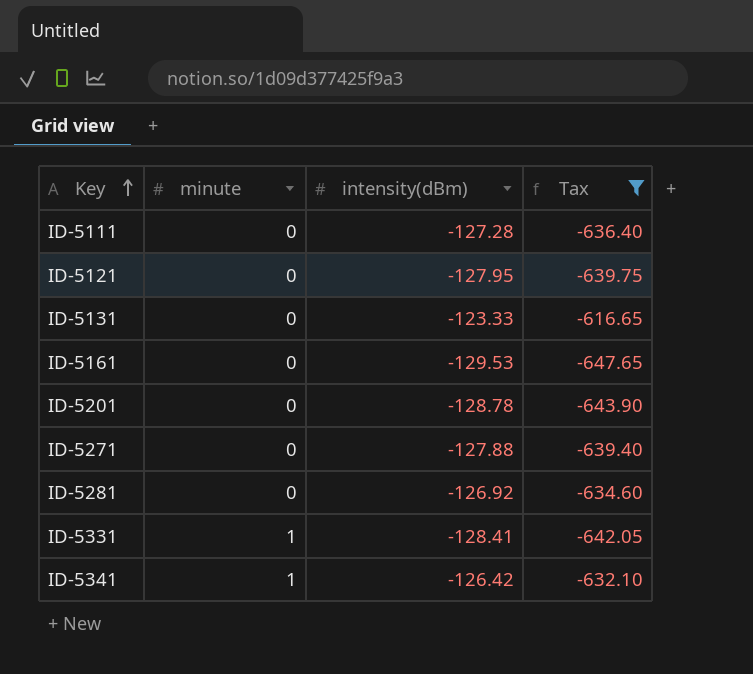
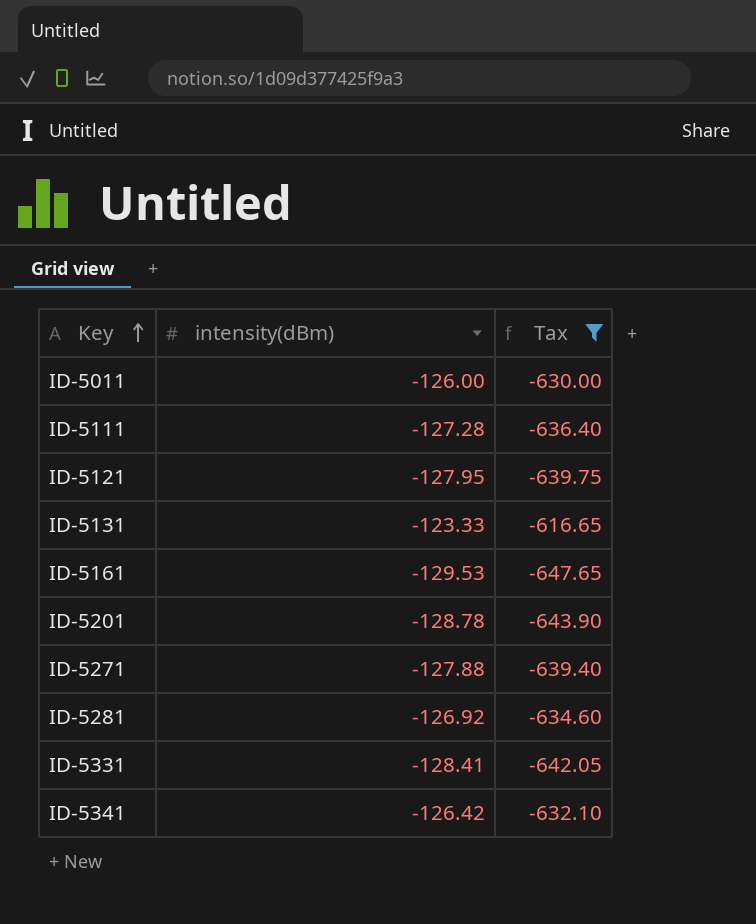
column minute | position: 2 -> none
row ID-5011: none -> -126.00 | -630.00

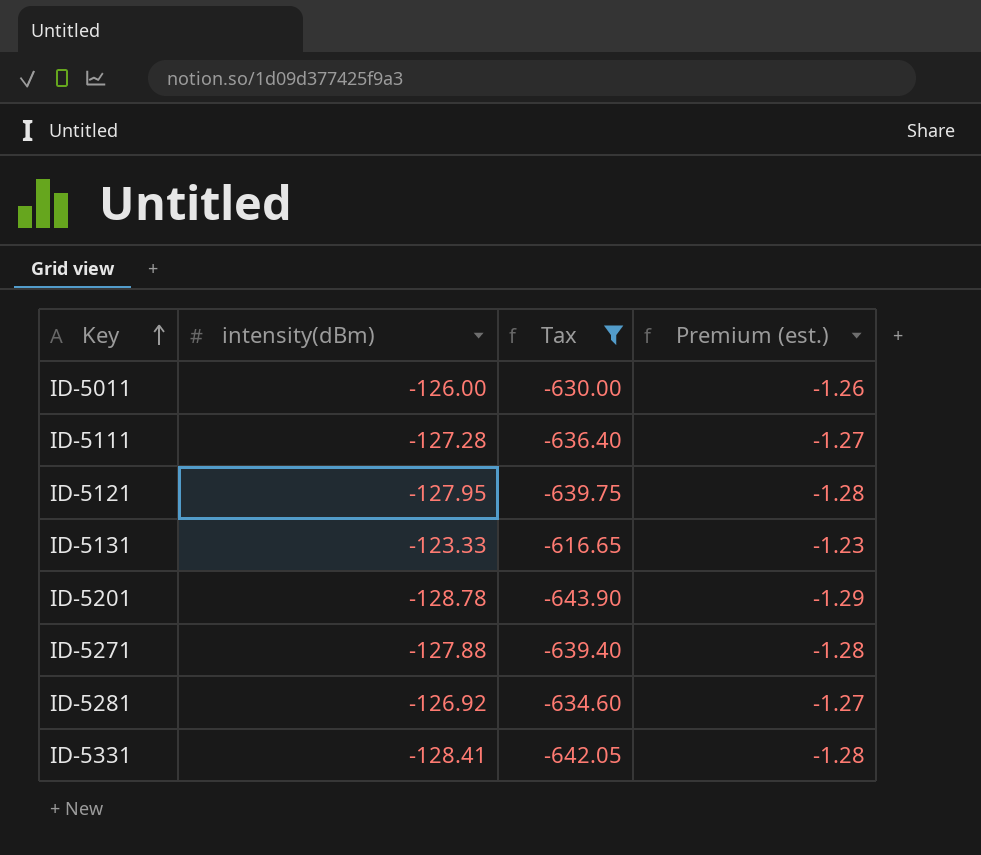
column Premium (est.) | formula: none -> [intensity(dBm)] * 0.01
row ID-5161: -129.53 | -647.65 -> none
row ID-5341: -126.42 | -632.10 -> none

